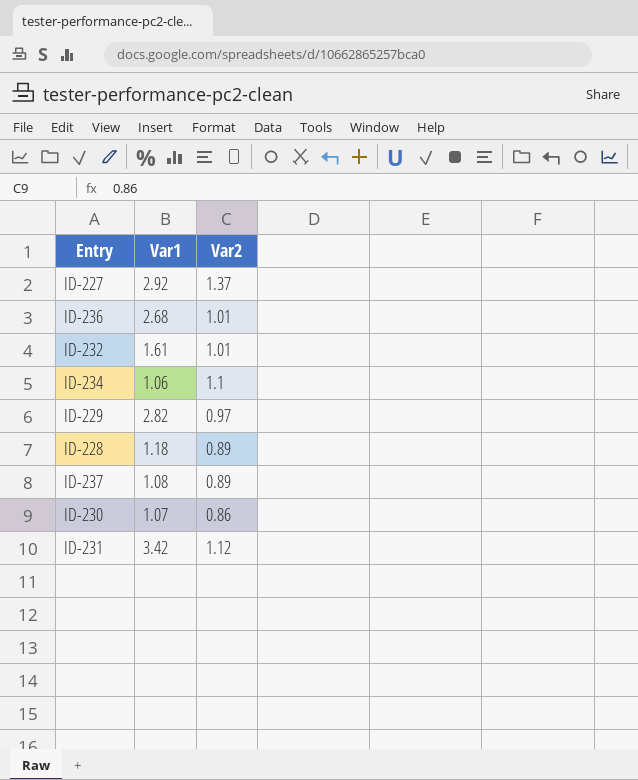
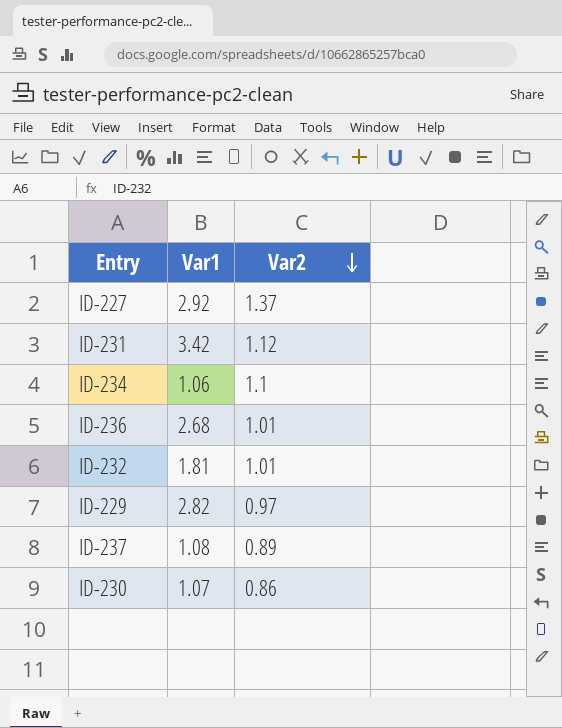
row order: none -> Var2 descending
row ID-228: 1.18 | 0.89 -> none
ID-232 | Var1: 1.61 -> 1.81

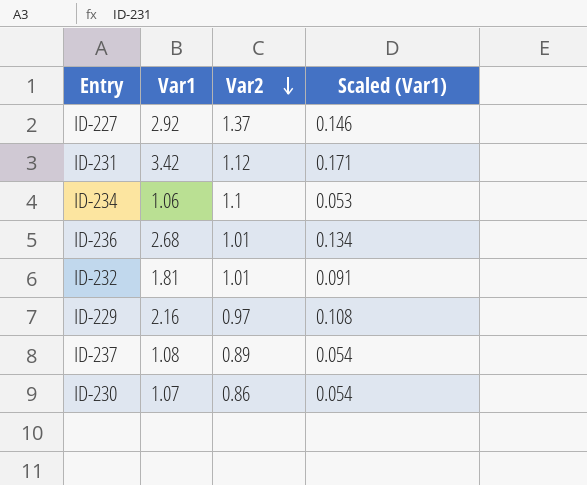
column Scaled (Var1) | formula: none -> [Var1] * 0.05
ID-229 | Var1: 2.82 -> 2.16

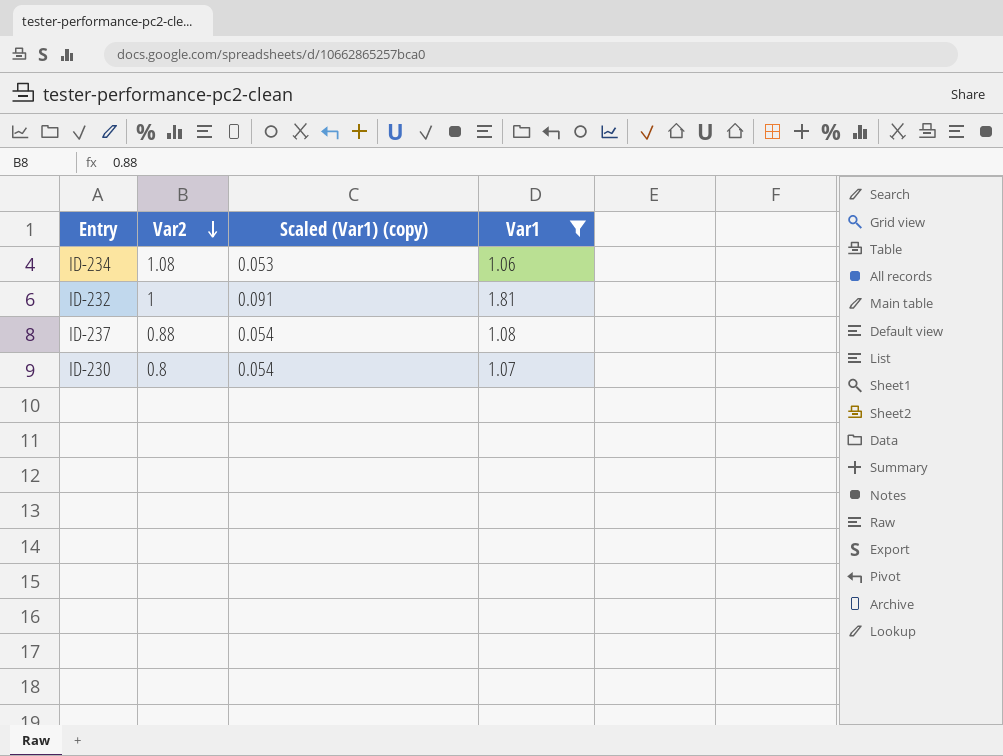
filter: none -> Var1 <= 1.81
column name: Scaled (Var1) -> Scaled (Var1) (copy)
column Var1 | position: 2 -> 4
ID-234 | Var2: 1.1 -> 1.08
ID-232 | Var2: 1.01 -> 1
ID-237 | Var2: 0.89 -> 0.88
ID-230 | Var2: 0.86 -> 0.8

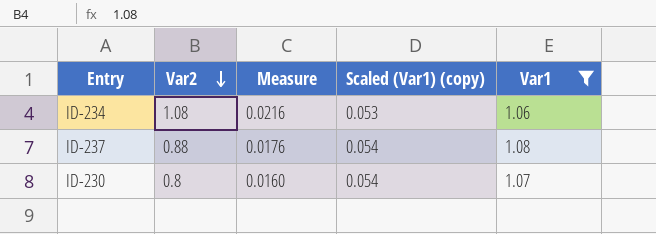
column Measure | formula: none -> [Var2] * 0.02
row ID-232: 1 | 0.091 | 1.81 -> none

